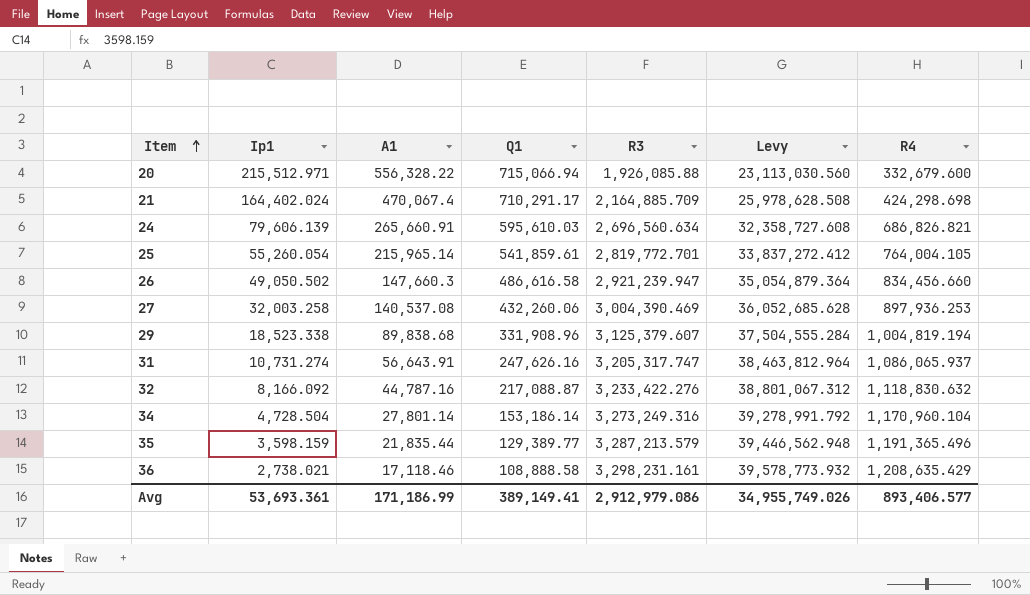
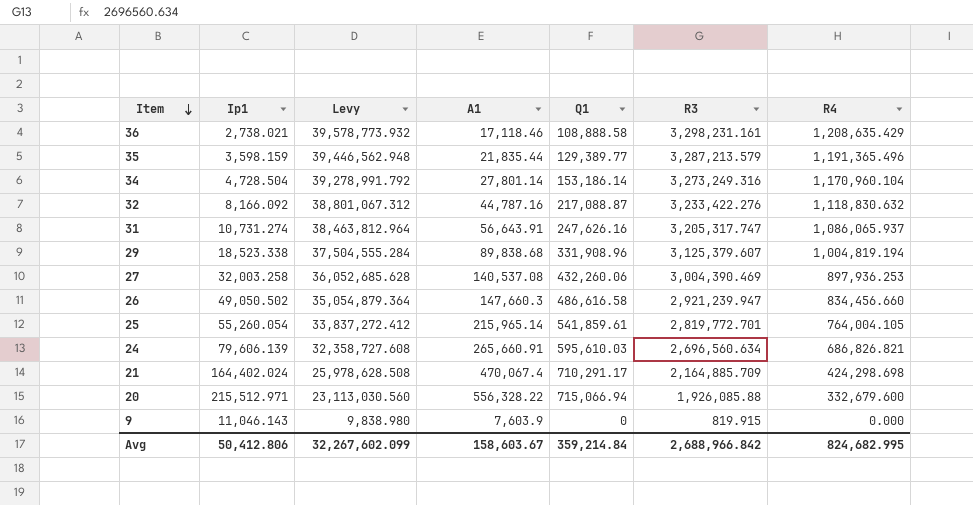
row order: Item ascending -> Item descending
column Levy | position: 6 -> 3
row 9: none -> 11,046.143 | 9,838.980 | 7,603.9 | 0 | 819.915 | 0.000
Avg | Ip1: 53,693.361 -> 50,412.806
Avg | Levy: 34,955,749.026 -> 32,267,602.099
Avg | A1: 171,186.99 -> 158,603.67
Avg | Q1: 389,149.41 -> 359,214.84
Avg | R3: 2,912,979.086 -> 2,688,966.842
Avg | R4: 893,406.577 -> 824,682.995

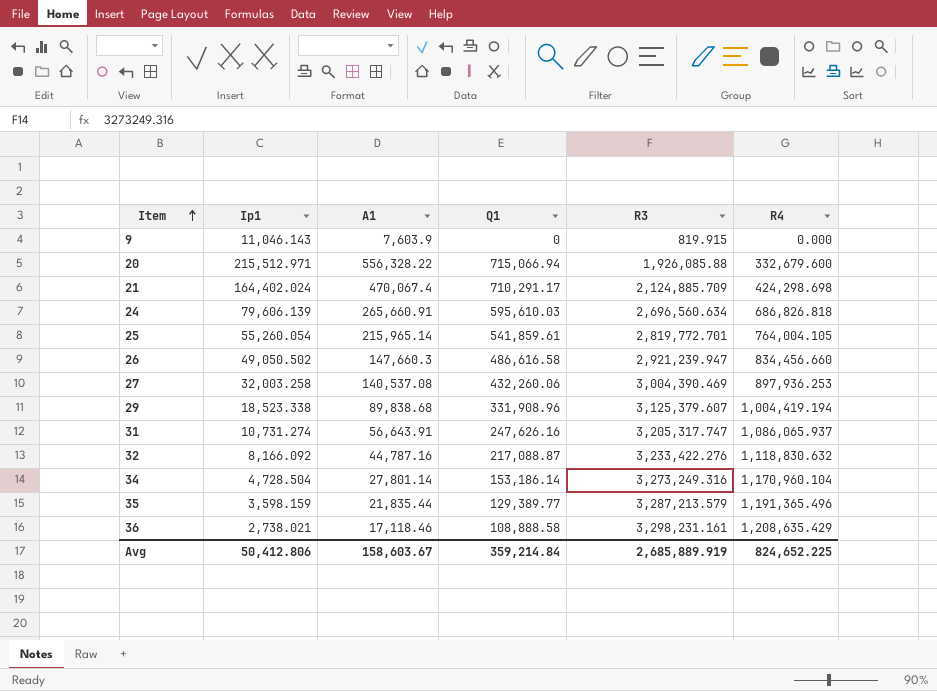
row order: Item descending -> Item ascending
column Levy | formula: [R3] * 12 -> none
21 | R3: 2,164,885.709 -> 2,124,885.709
24 | R4: 686,826.821 -> 686,826.818
29 | R4: 1,004,819.194 -> 1,004,419.194
Avg | R3: 2,688,966.842 -> 2,685,889.919
Avg | R4: 824,682.995 -> 824,652.225

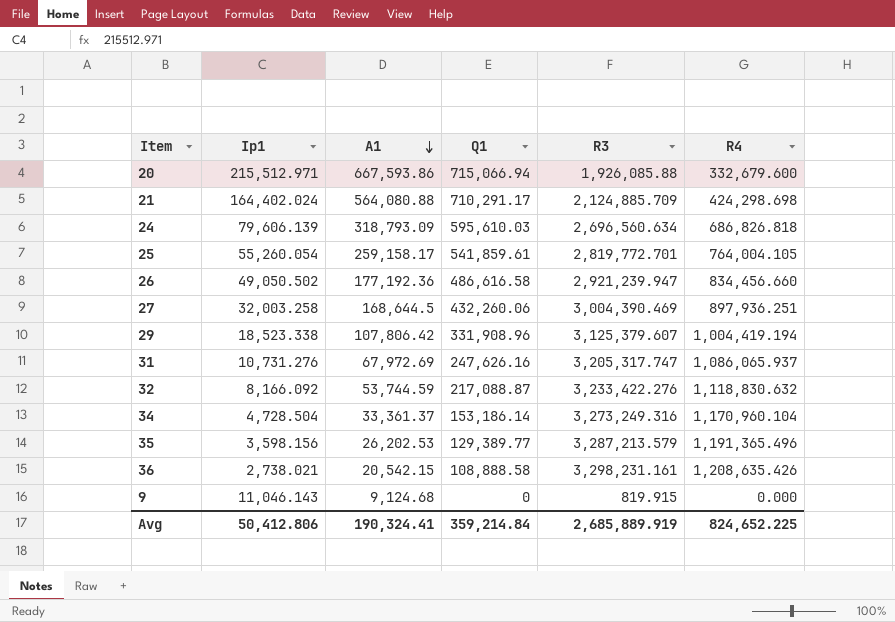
row order: Item ascending -> A1 descending
20 | A1: 556,328.22 -> 667,593.86
21 | A1: 470,067.4 -> 564,080.88
24 | A1: 265,660.91 -> 318,793.09
25 | A1: 215,965.14 -> 259,158.17
26 | A1: 147,660.3 -> 177,192.36
27 | A1: 140,537.08 -> 168,644.5
27 | R4: 897,936.253 -> 897,936.251
29 | A1: 89,838.68 -> 107,806.42
31 | Ip1: 10,731.274 -> 10,731.276
31 | A1: 56,643.91 -> 67,972.69
32 | A1: 44,787.16 -> 53,744.59
34 | A1: 27,801.14 -> 33,361.37
35 | Ip1: 3,598.159 -> 3,598.156
35 | A1: 21,835.44 -> 26,202.53
36 | A1: 17,118.46 -> 20,542.15
36 | R4: 1,208,635.429 -> 1,208,635.426
9 | A1: 7,603.9 -> 9,124.68
Avg | A1: 158,603.67 -> 190,324.41

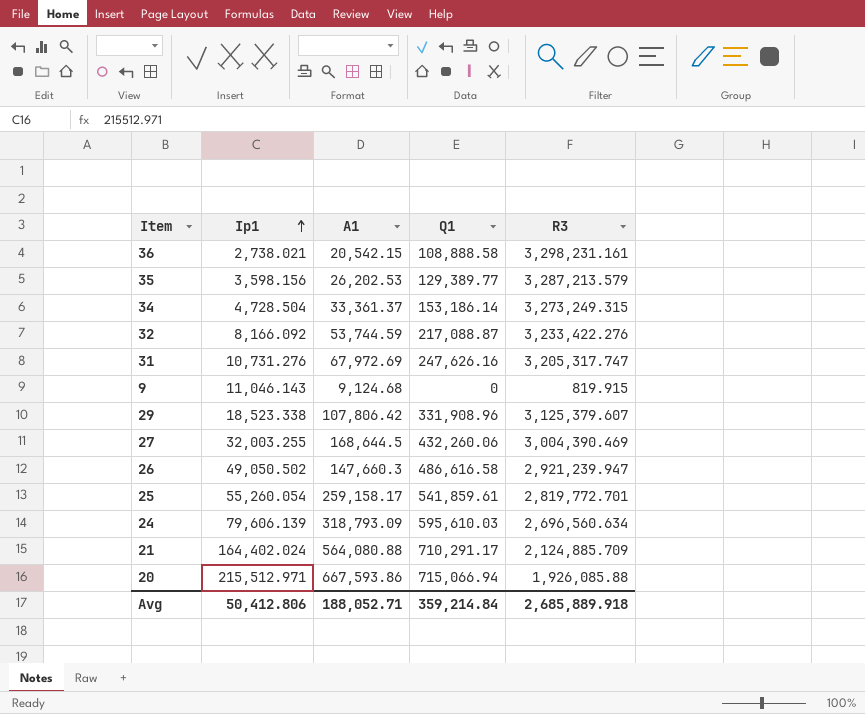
row order: A1 descending -> Ip1 ascending
column R4 | position: 6 -> none
34 | R3: 3,273,249.316 -> 3,273,249.315
27 | Ip1: 32,003.258 -> 32,003.255
26 | A1: 177,192.36 -> 147,660.3
Avg | A1: 190,324.41 -> 188,052.71
Avg | R3: 2,685,889.919 -> 2,685,889.918

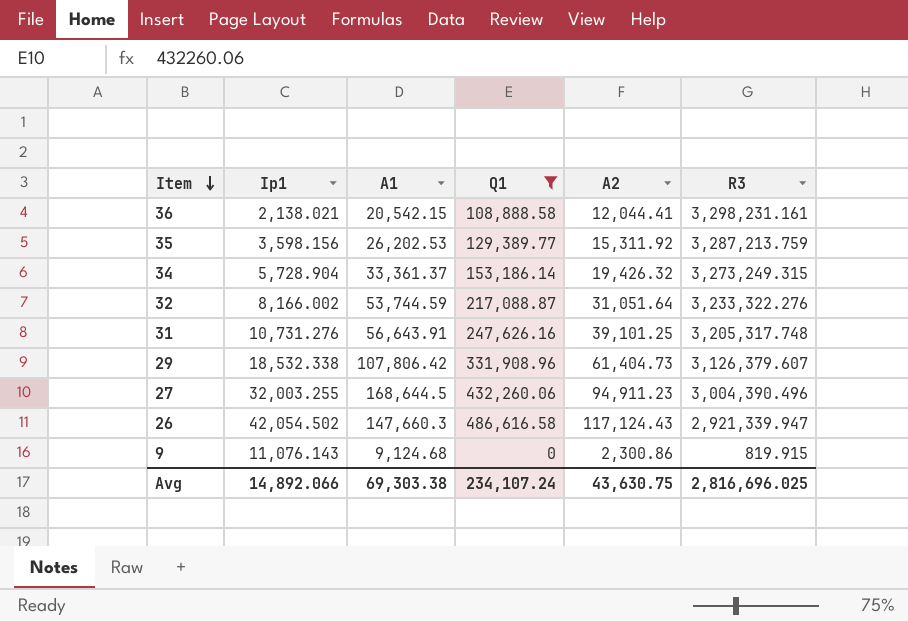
filter: none -> Q1 <= 486,616.58
row order: Ip1 ascending -> Item descending
column A2 | position: none -> 5
36 | Ip1: 2,738.021 -> 2,138.021
35 | R3: 3,287,213.579 -> 3,287,213.759
34 | Ip1: 4,728.504 -> 5,728.904
32 | Ip1: 8,166.092 -> 8,166.002
32 | R3: 3,233,422.276 -> 3,233,322.276
31 | A1: 67,972.69 -> 56,643.91
31 | R3: 3,205,317.747 -> 3,205,317.748
29 | Ip1: 18,523.338 -> 18,532.338
29 | R3: 3,125,379.607 -> 3,126,379.607
27 | R3: 3,004,390.469 -> 3,004,390.496
26 | Ip1: 49,050.502 -> 42,054.502
26 | R3: 2,921,239.947 -> 2,921,339.947
9 | Ip1: 11,046.143 -> 11,076.143
Avg | Ip1: 50,412.806 -> 14,892.066
Avg | A1: 188,052.71 -> 69,303.38
Avg | Q1: 359,214.84 -> 234,107.24
Avg | R3: 2,685,889.918 -> 2,816,696.025

